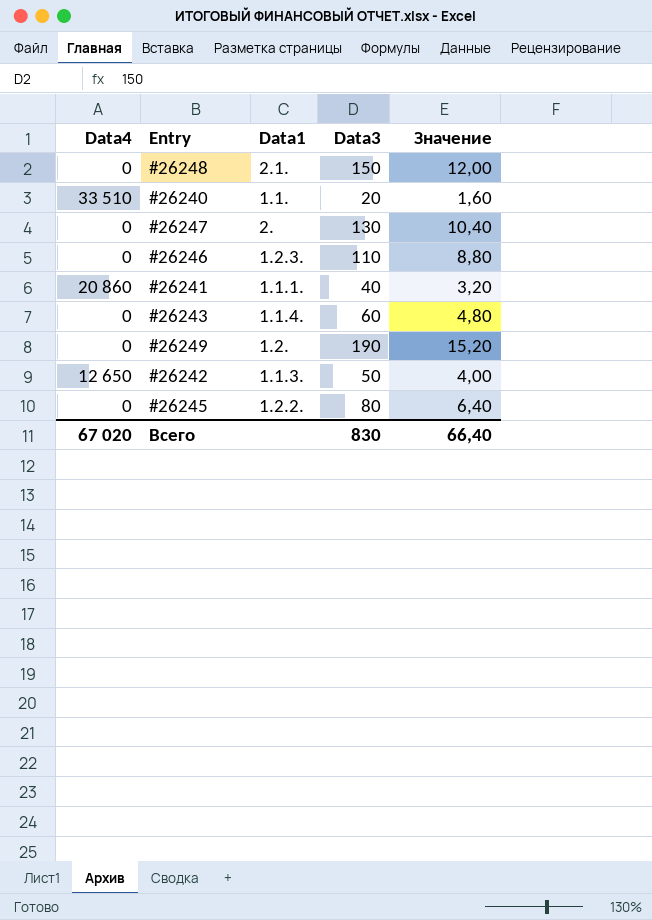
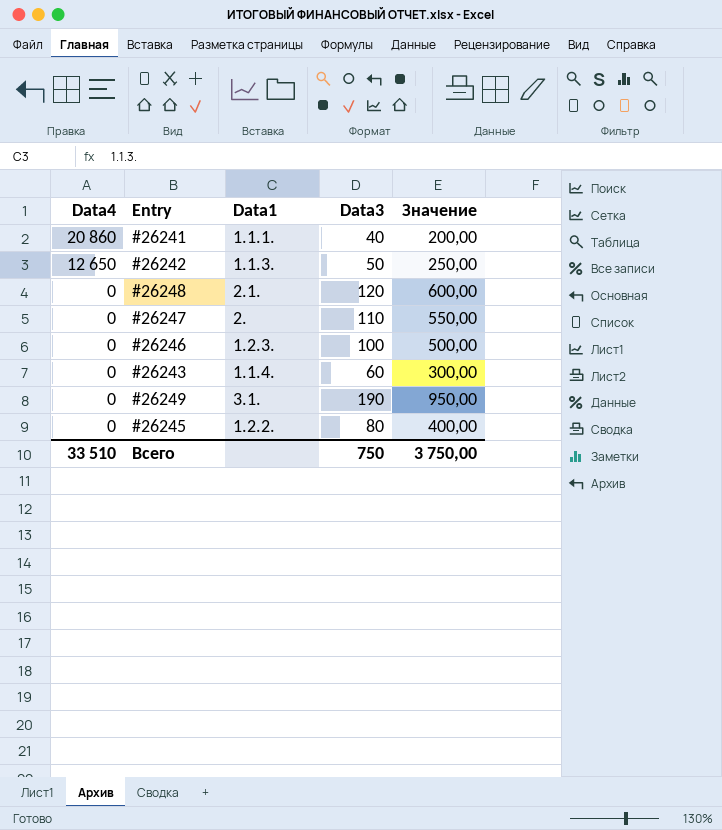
row order: none -> Data4 descending
column Значение | formula: [Data3] * 0,08 -> [Data3] * 5
row #26240: 33 510 | 1.1. | 20 | 1,60 -> none
#26248 | Data3: 150 -> 120
#26247 | Data3: 130 -> 110
#26246 | Data3: 110 -> 100
#26249 | Data1: 1.2. -> 3.1.
Всего | Data4: 67 020 -> 33 510
Всего | Data3: 830 -> 750
Всего | Значение: 66,40 -> 3 750,00

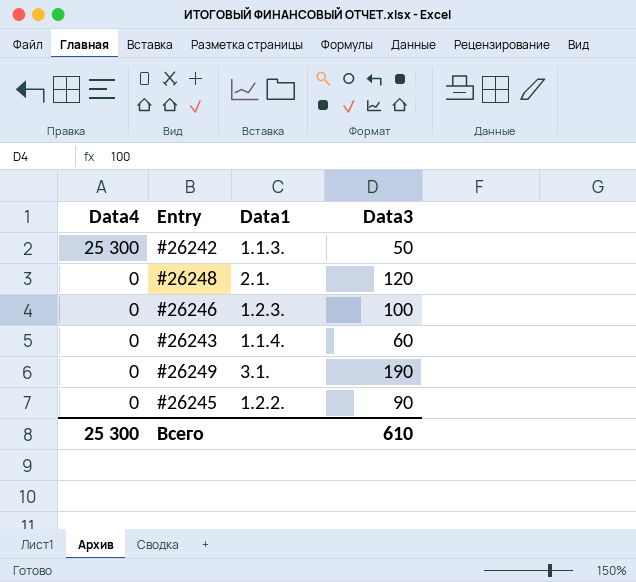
column Значение | formula: [Data3] * 5 -> none
row #26241: 20 860 | 1.1.1. | 40 | 200,00 -> none
row #26247: 0 | 2. | 110 | 550,00 -> none
#26242 | Data4: 12 650 -> 25 300
#26245 | Data3: 80 -> 90
Всего | Data4: 33 510 -> 25 300
Всего | Data3: 750 -> 610

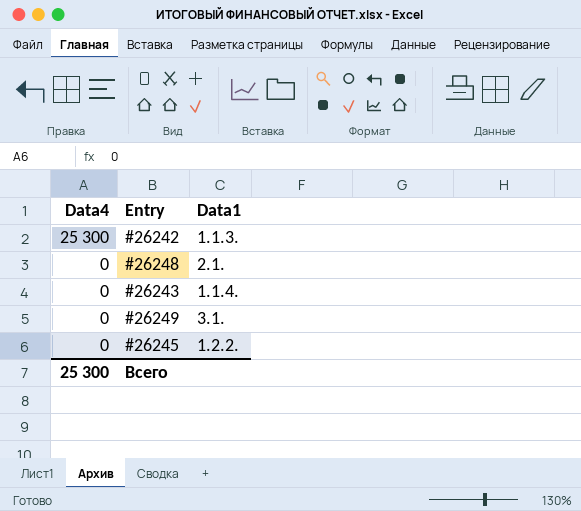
column Data3 | position: 4 -> none
row #26246: 0 | 1.2.3. | 100 -> none

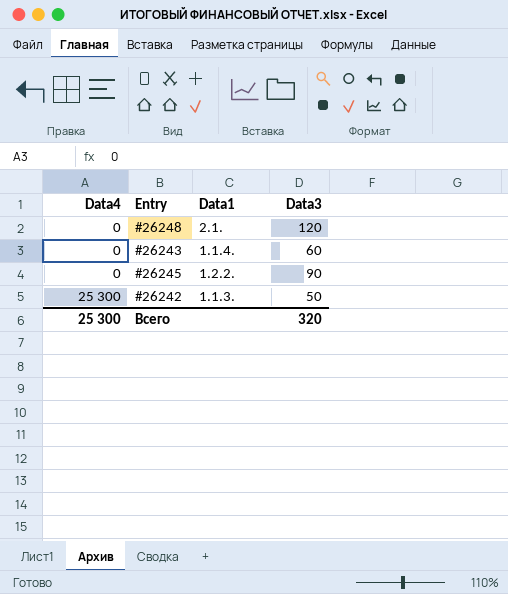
row order: Data4 descending -> Data4 ascending
column Data3 | position: none -> 4
row #26249: 0 | 3.1. -> none

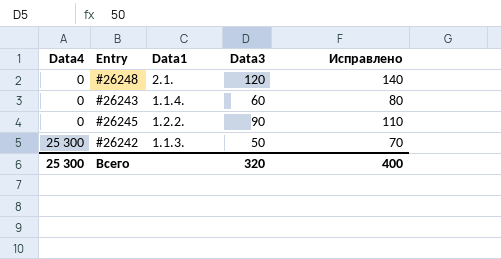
column Исправлено | formula: none -> [Data3] + 20

